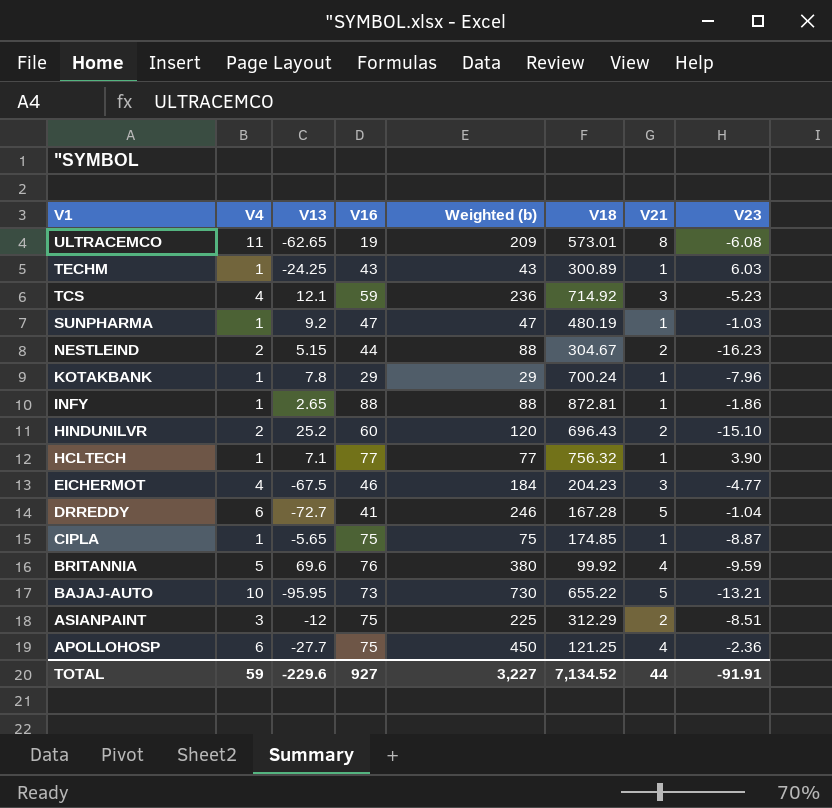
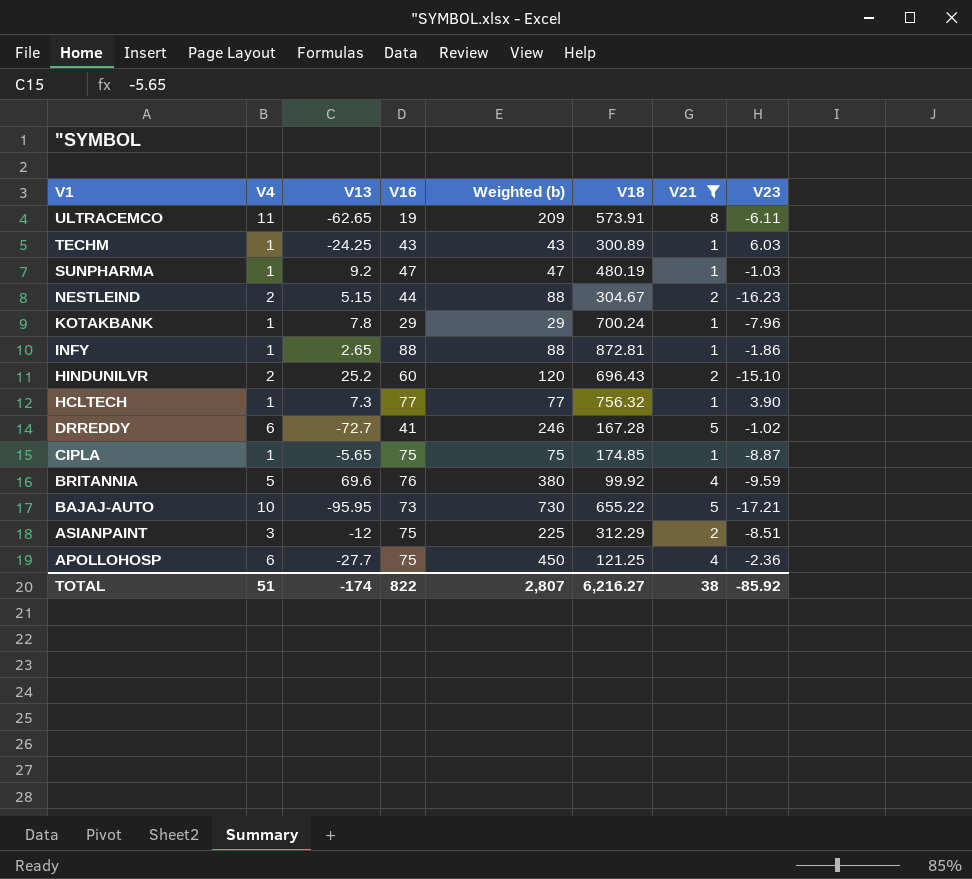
filter: none -> V21 != 3
ULTRACEMCO | V18: 573.01 -> 573.91
ULTRACEMCO | V23: -6.08 -> -6.11
HCLTECH | V13: 7.1 -> 7.3
DRREDDY | V23: -1.04 -> -1.02
BAJAJ-AUTO | V23: -13.21 -> -17.21
TOTAL | V4: 59 -> 51
TOTAL | V13: -229.6 -> -174
TOTAL | V16: 927 -> 822
TOTAL | Weighted (b): 3,227 -> 2,807
TOTAL | V18: 7,134.52 -> 6,216.27
TOTAL | V21: 44 -> 38
TOTAL | V23: -91.91 -> -85.92

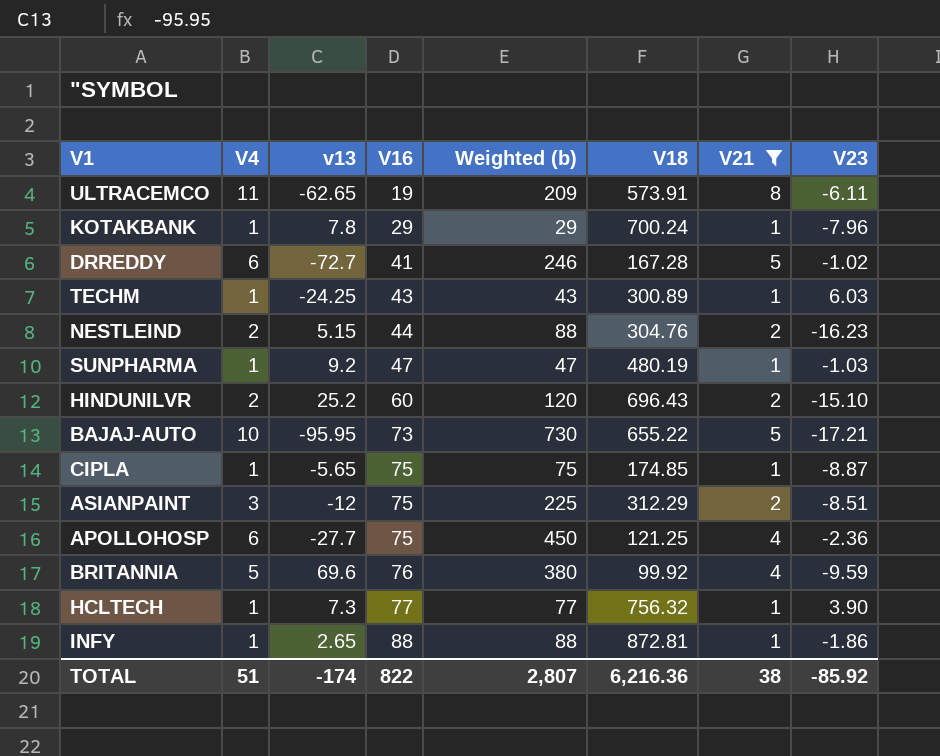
row order: V1 descending -> V16 ascending
column name: V13 -> v13
NESTLEIND | V18: 304.67 -> 304.76
TOTAL | V18: 6,216.27 -> 6,216.36

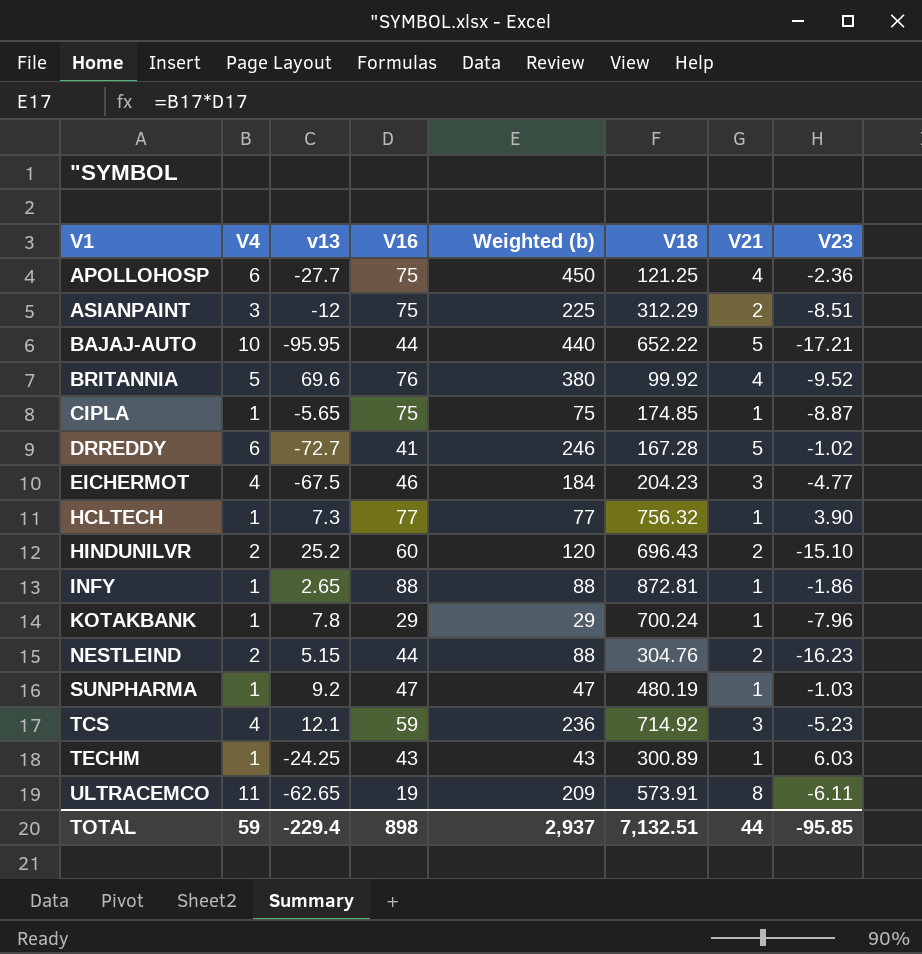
filter: V21 != 3 -> none
row order: V16 ascending -> V1 ascending
BAJAJ-AUTO | V16: 73 -> 44
BAJAJ-AUTO | Weighted (b): 730 -> 440
BAJAJ-AUTO | V18: 655.22 -> 652.22
BRITANNIA | V23: -9.59 -> -9.52
TOTAL | V4: 51 -> 59
TOTAL | v13: -174 -> -229.4
TOTAL | V16: 822 -> 898
TOTAL | Weighted (b): 2,807 -> 2,937
TOTAL | V18: 6,216.36 -> 7,132.51
TOTAL | V21: 38 -> 44
TOTAL | V23: -85.92 -> -95.85

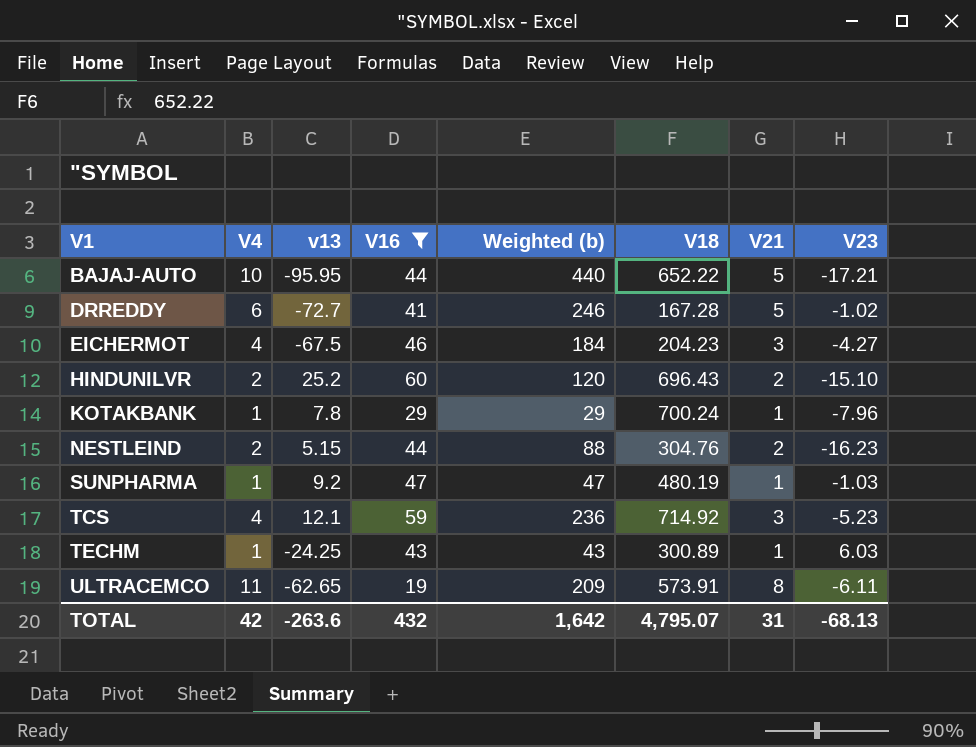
filter: none -> V16 <= 60
EICHERMOT | V23: -4.77 -> -4.27
TOTAL | V4: 59 -> 42
TOTAL | v13: -229.4 -> -263.6
TOTAL | V16: 898 -> 432
TOTAL | Weighted (b): 2,937 -> 1,642
TOTAL | V18: 7,132.51 -> 4,795.07
TOTAL | V21: 44 -> 31
TOTAL | V23: -95.85 -> -68.13

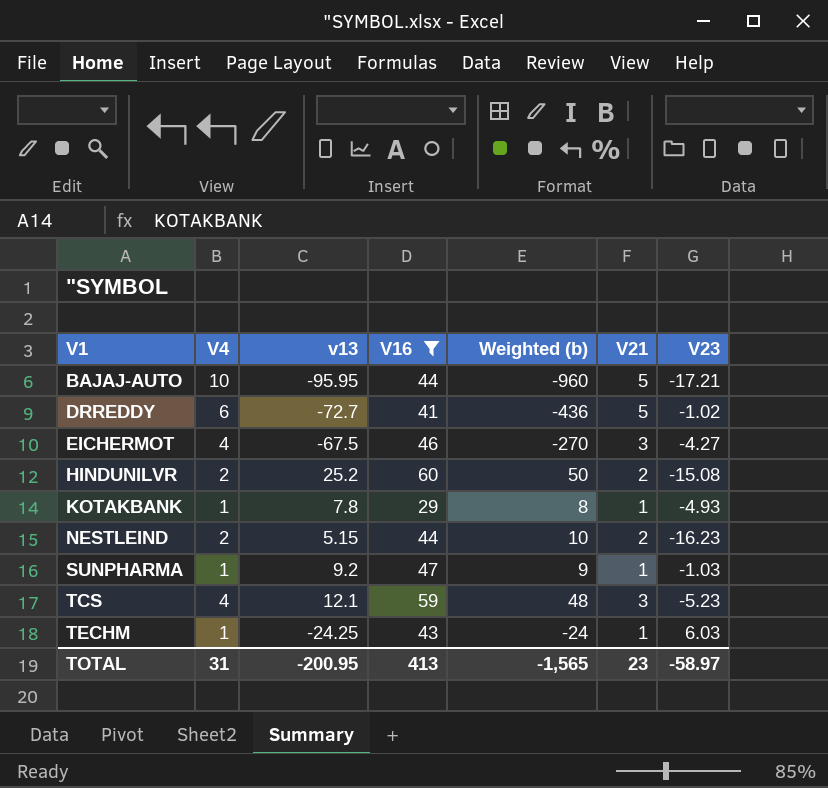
column V18 | position: 6 -> none
column Weighted (b) | formula: [V4] * [V16] -> [V4] * [v13]
row ULTRACEMCO: 11 | -62.65 | 19 | 209 | 573.91 | 8 | -6.11 -> none
HINDUNILVR | V23: -15.10 -> -15.08
KOTAKBANK | V23: -7.96 -> -4.93
TOTAL | V4: 42 -> 31
TOTAL | v13: -263.6 -> -200.95
TOTAL | V16: 432 -> 413
TOTAL | Weighted (b): 1,642 -> -1,565
TOTAL | V21: 31 -> 23
TOTAL | V23: -68.13 -> -58.97

